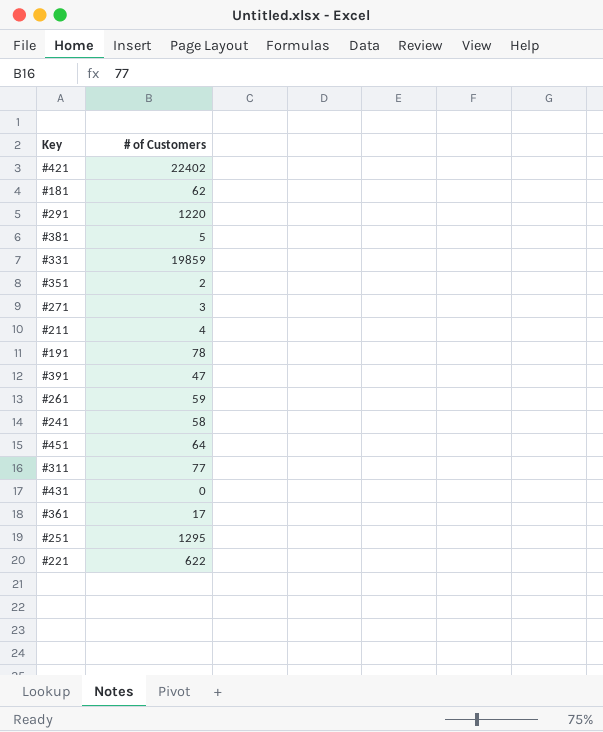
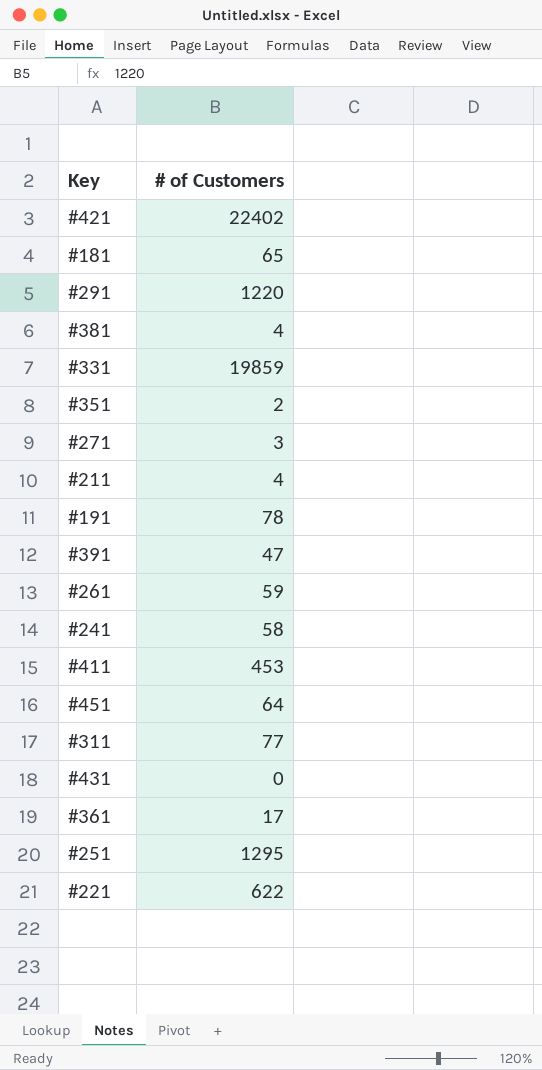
#181 | # of Customers: 62 -> 65
#381 | # of Customers: 5 -> 4
row #411: none -> 453

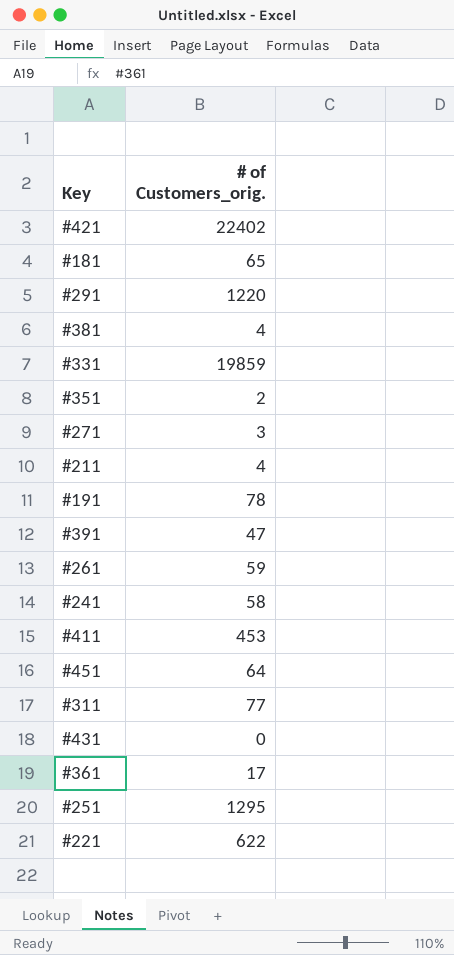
column name: # of Customers -> # of Customers_orig.

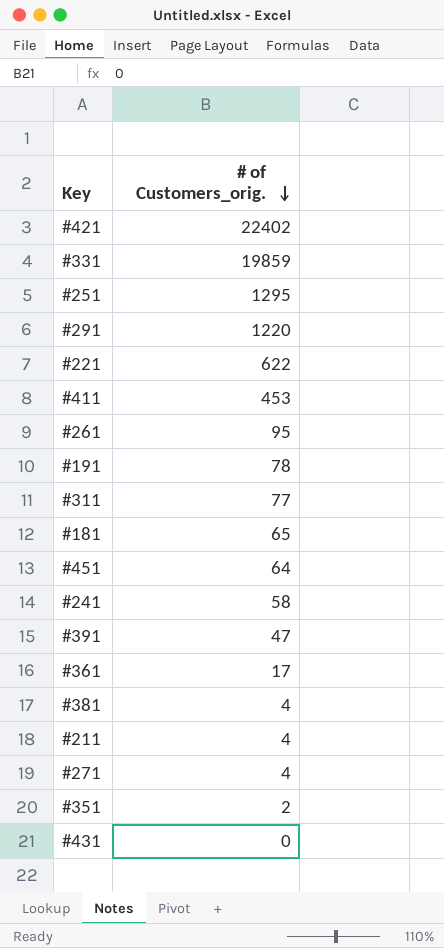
row order: none -> # of Customers_orig. descending
#261 | # of Customers_orig.: 59 -> 95
#271 | # of Customers_orig.: 3 -> 4

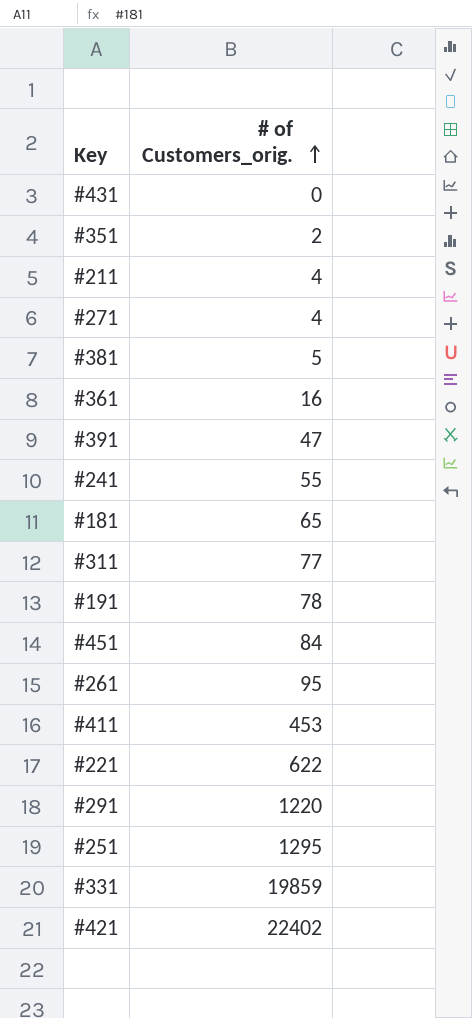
row order: # of Customers_orig. descending -> # of Customers_orig. ascending
#381 | # of Customers_orig.: 4 -> 5
#361 | # of Customers_orig.: 17 -> 16
#241 | # of Customers_orig.: 58 -> 55
#451 | # of Customers_orig.: 64 -> 84

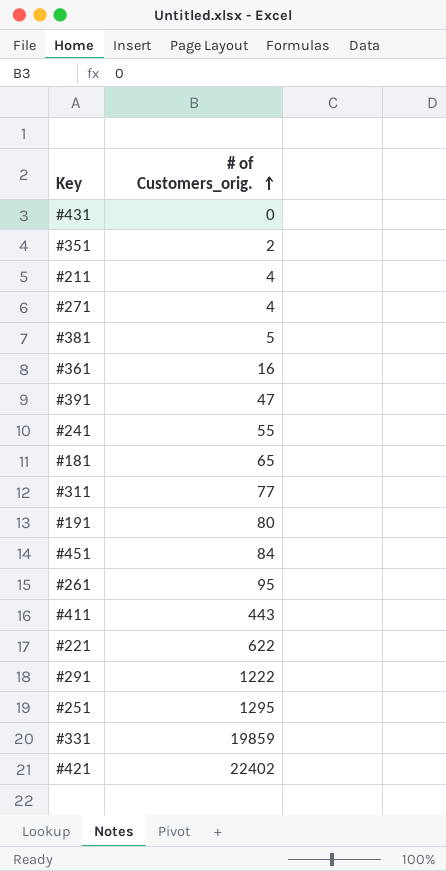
#191 | # of Customers_orig.: 78 -> 80
#411 | # of Customers_orig.: 453 -> 443
#291 | # of Customers_orig.: 1220 -> 1222

